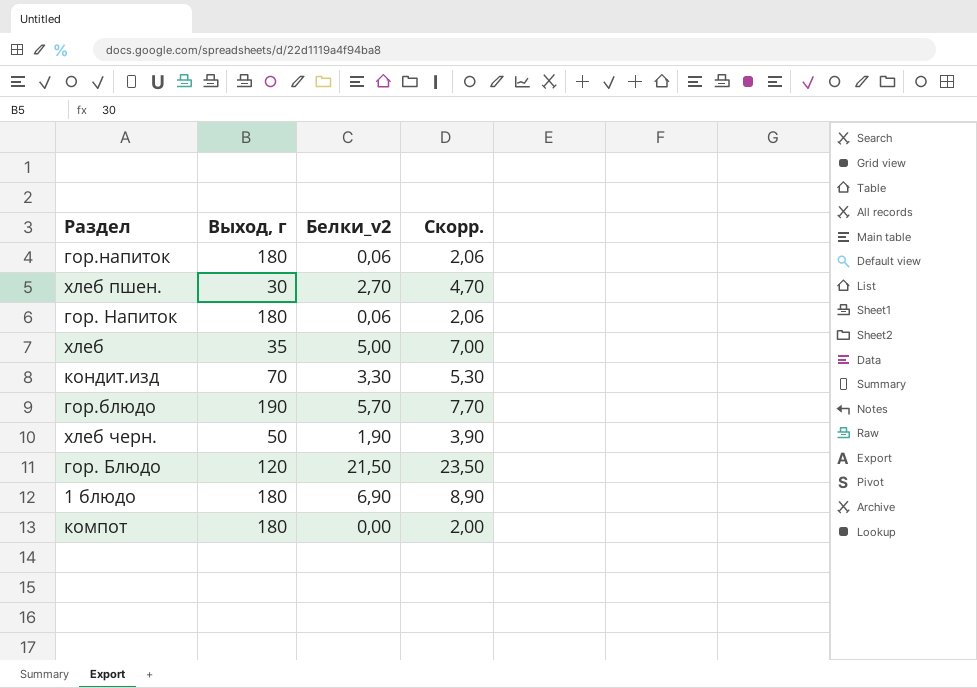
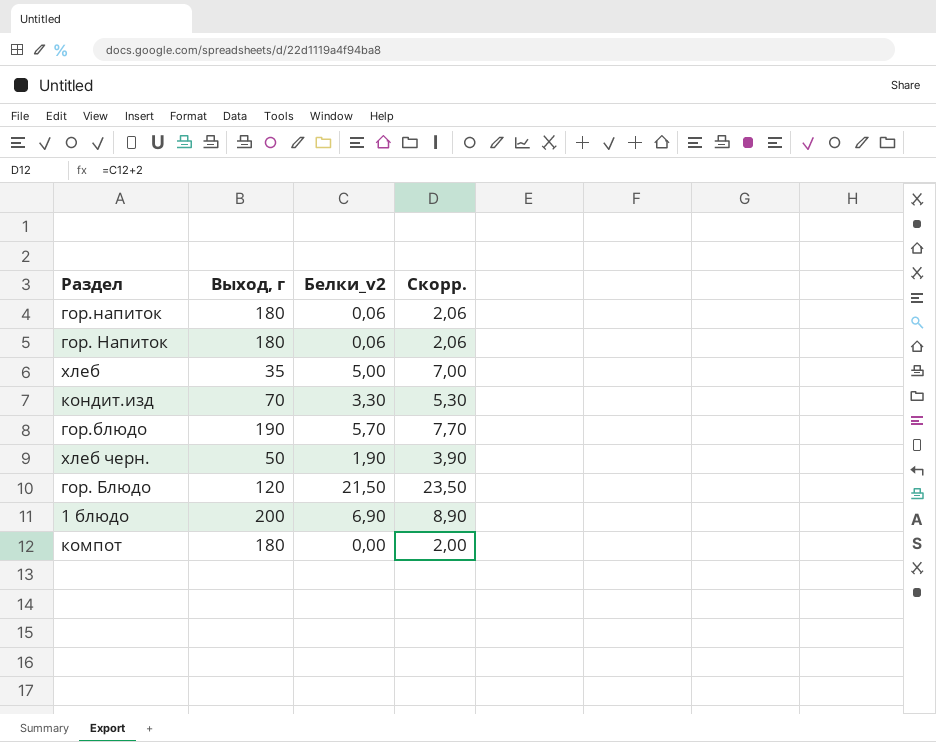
row хлеб пшен.: 30 | 2,70 | 4,70 -> none
1 блюдо | Выход, г: 180 -> 200

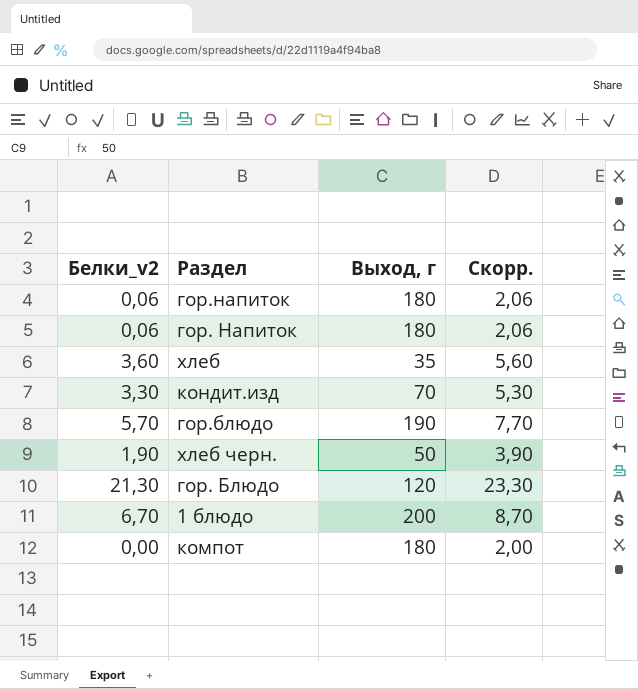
column Белки_v2 | position: 3 -> 1
хлеб | Белки_v2: 5,00 -> 3,60
хлеб | Скорр.: 7,00 -> 5,60
гор. Блюдо | Белки_v2: 21,50 -> 21,30
гор. Блюдо | Скорр.: 23,50 -> 23,30
1 блюдо | Белки_v2: 6,90 -> 6,70
1 блюдо | Скорр.: 8,90 -> 8,70

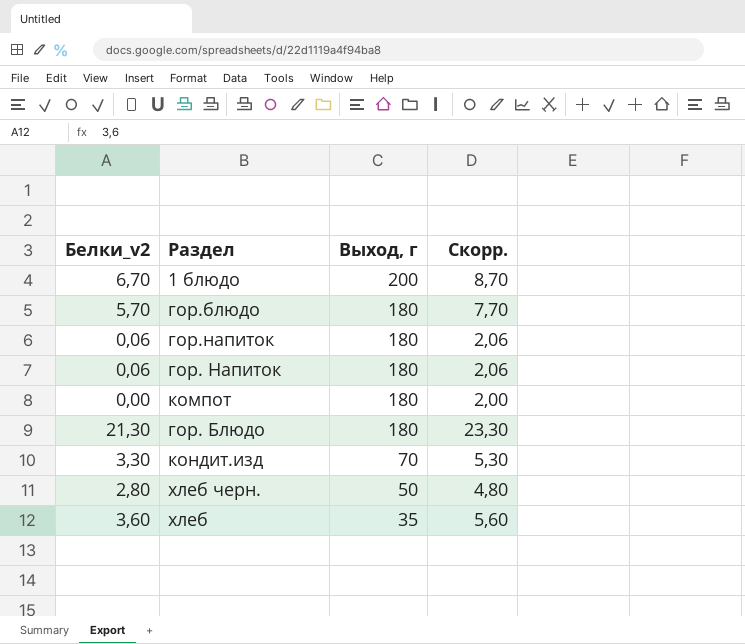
row order: none -> Выход, г descending
гор.блюдо | Выход, г: 190 -> 180
гор. Блюдо | Выход, г: 120 -> 180
хлеб черн. | Белки_v2: 1,90 -> 2,80
хлеб черн. | Скорр.: 3,90 -> 4,80

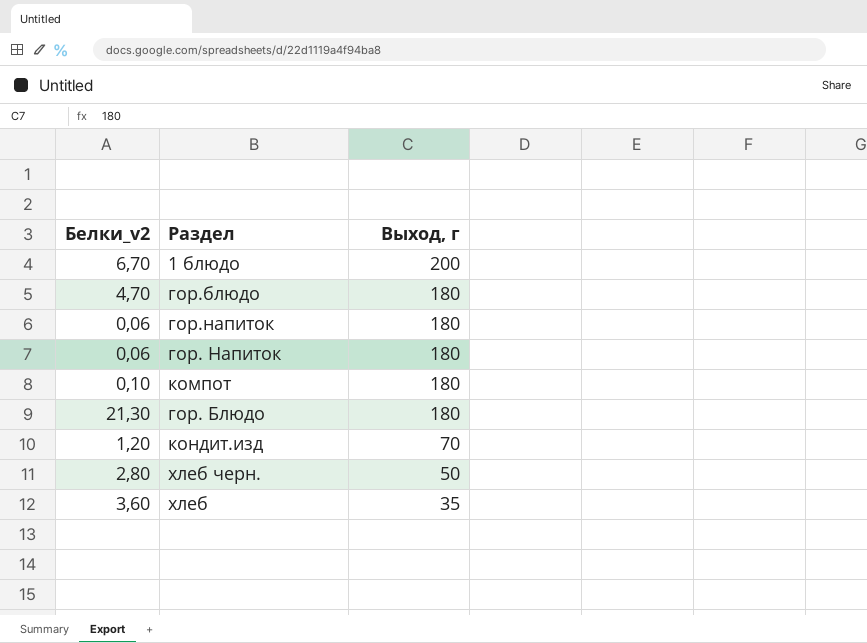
column Скорр. | formula: [Белки_v2] + 2 -> none
гор.блюдо | Белки_v2: 5,70 -> 4,70
компот | Белки_v2: 0,00 -> 0,10
кондит.изд | Белки_v2: 3,30 -> 1,20

